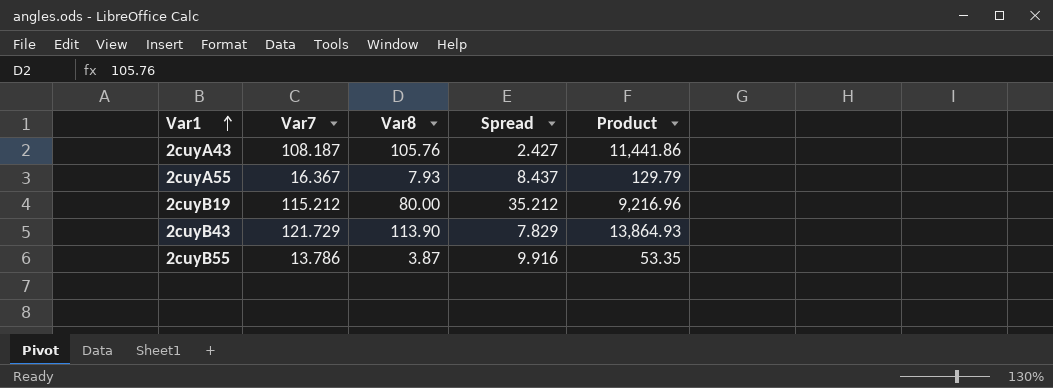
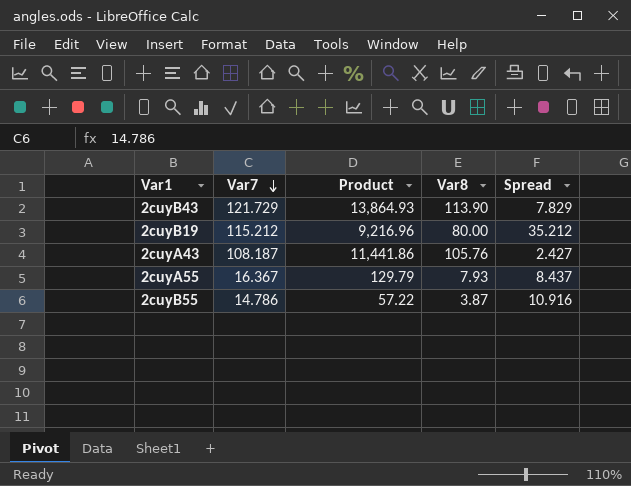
row order: Var1 ascending -> Var7 descending
column Product | position: 5 -> 3
2cuyB55 | Var7: 13.786 -> 14.786
2cuyB55 | Product: 53.35 -> 57.22
2cuyB55 | Spread: 9.916 -> 10.916

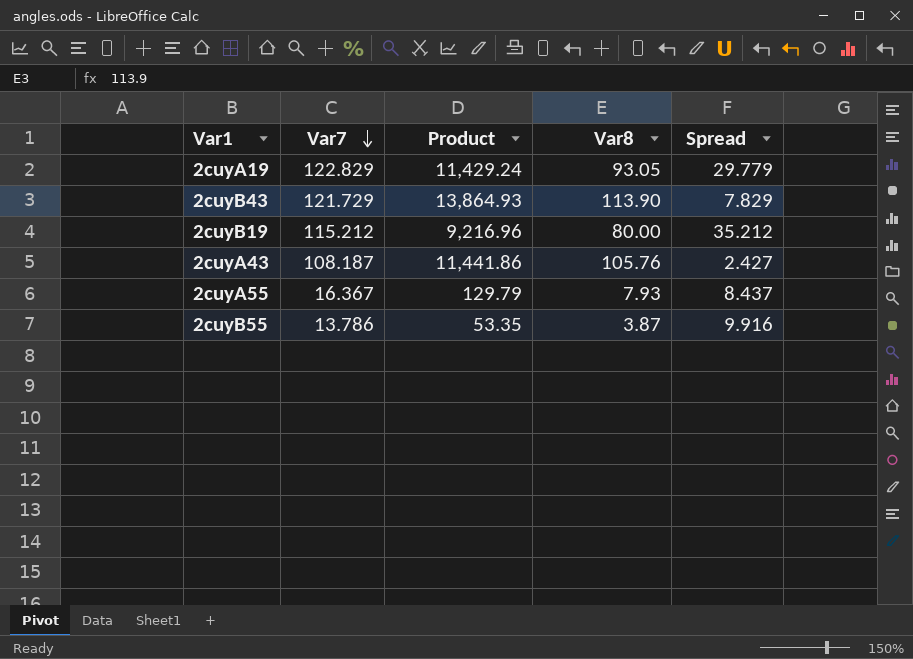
row 2cuyA19: none -> 122.829 | 11,429.24 | 93.05 | 29.779
2cuyB55 | Var7: 14.786 -> 13.786
2cuyB55 | Product: 57.22 -> 53.35
2cuyB55 | Spread: 10.916 -> 9.916

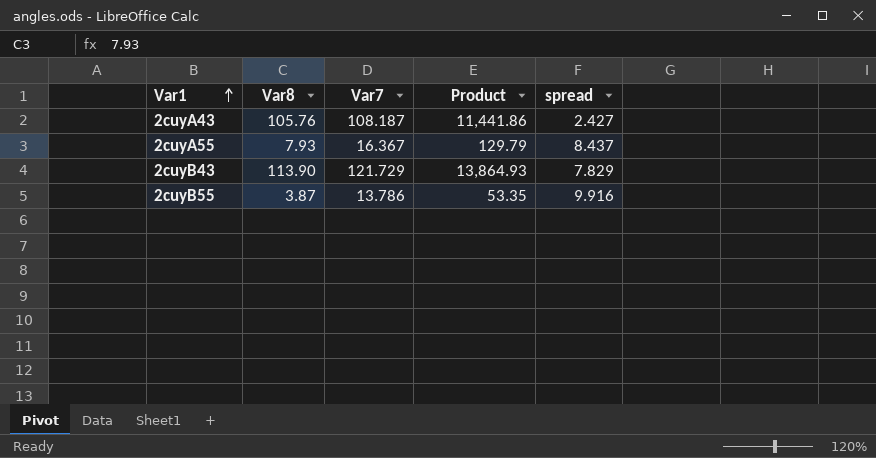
row order: Var7 descending -> Var1 ascending
column Var8 | position: 4 -> 2
column name: Spread -> spread
row 2cuyA19: 122.829 | 11,429.24 | 93.05 | 29.779 -> none
row 2cuyB19: 115.212 | 9,216.96 | 80.00 | 35.212 -> none

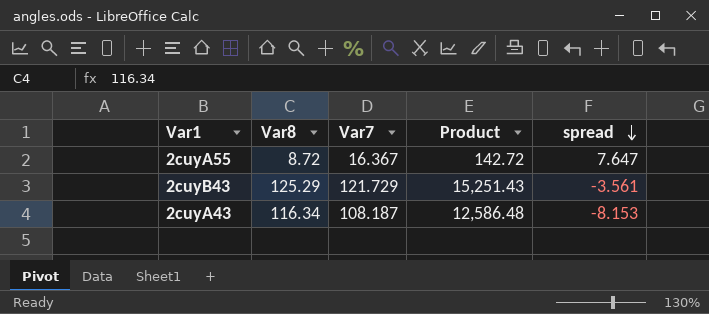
row order: Var1 ascending -> spread descending
row 2cuyB55: 3.87 | 13.786 | 53.35 | 9.916 -> none
2cuyA55 | Var8: 7.93 -> 8.72
2cuyA55 | Product: 129.79 -> 142.72
2cuyA55 | spread: 8.437 -> 7.647
2cuyB43 | Var8: 113.90 -> 125.29
2cuyB43 | Product: 13,864.93 -> 15,251.43
2cuyB43 | spread: 7.829 -> -3.561
2cuyA43 | Var8: 105.76 -> 116.34
2cuyA43 | Product: 11,441.86 -> 12,586.48
2cuyA43 | spread: 2.427 -> -8.153

